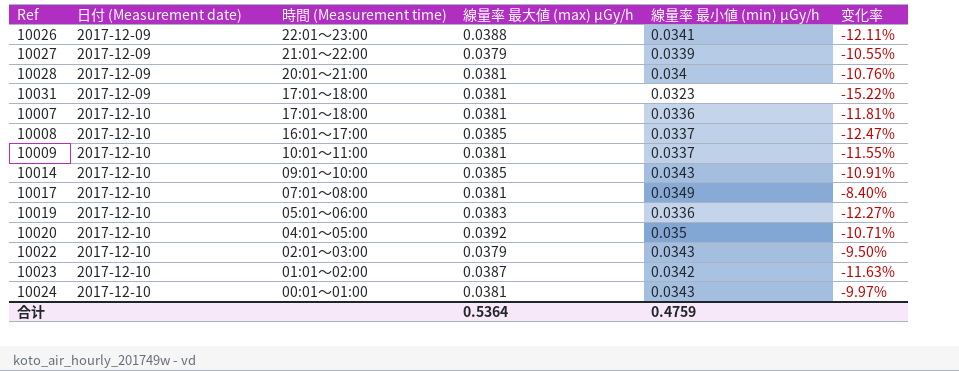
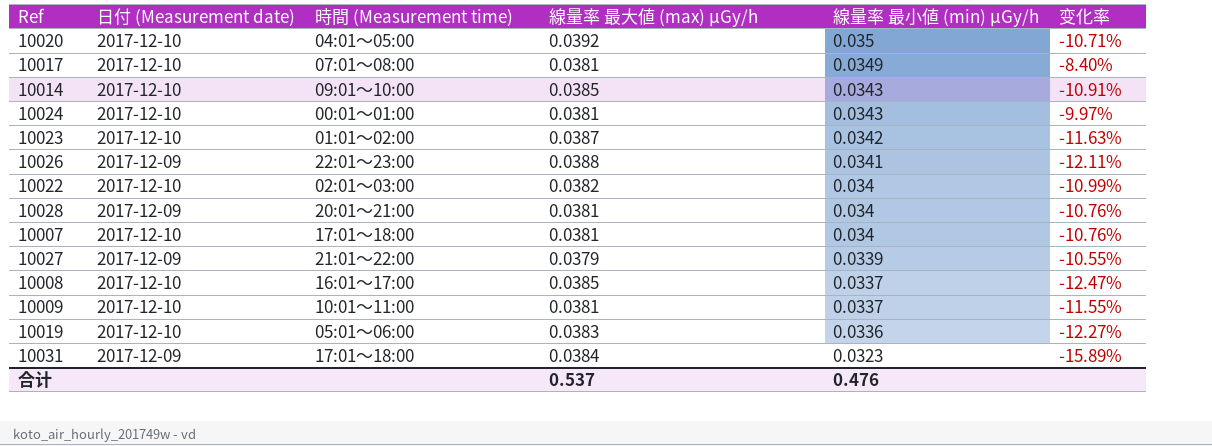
row order: 日付 (Measurement date) ascending -> 線量率 最小値 (min) μGy/h descending
10022 | 線量率 最大値 (max) μGy/h: 0.0379 -> 0.0382
10022 | 線量率 最小値 (min) μGy/h: 0.0343 -> 0.034
10022 | 变化率: -9.50% -> -10.99%
10007 | 線量率 最小値 (min) μGy/h: 0.0336 -> 0.034
10007 | 变化率: -11.81% -> -10.76%
10031 | 線量率 最大値 (max) μGy/h: 0.0381 -> 0.0384
10031 | 变化率: -15.22% -> -15.89%
合计 | 線量率 最大値 (max) μGy/h: 0.5364 -> 0.537
合计 | 線量率 最小値 (min) μGy/h: 0.4759 -> 0.476

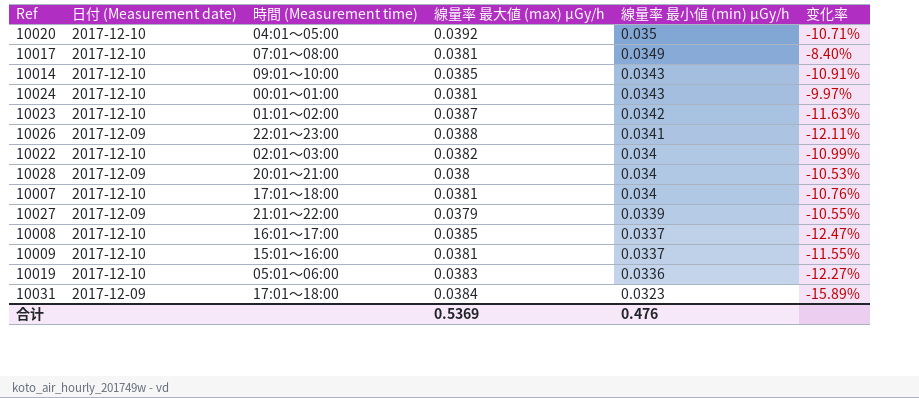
10028 | 線量率 最大値 (max) μGy/h: 0.0381 -> 0.038
10028 | 变化率: -10.76% -> -10.53%
10009 | 時間 (Measurement time): 10:01～11:00 -> 15:01～16:00
合计 | 線量率 最大値 (max) μGy/h: 0.537 -> 0.5369

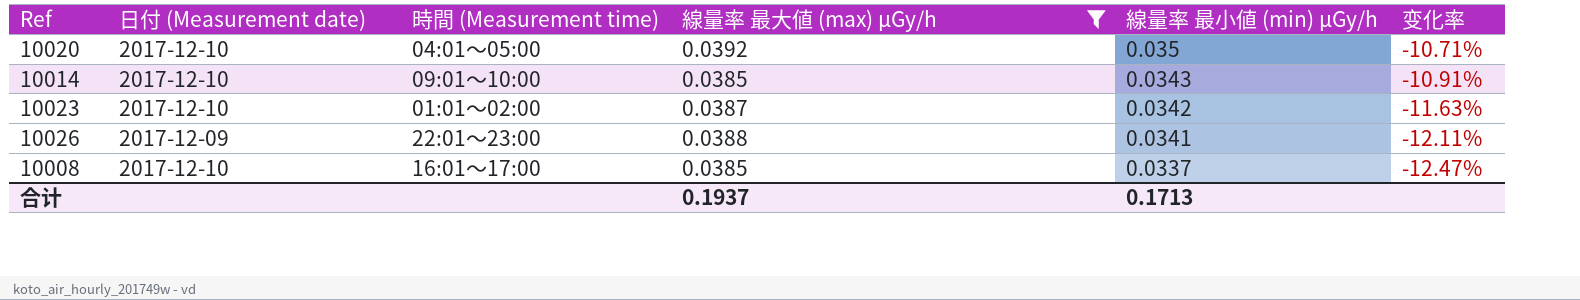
filter: none -> 線量率 最大値 (max) μGy/h >= 0.0385
合计 | 線量率 最大値 (max) μGy/h: 0.5369 -> 0.1937
合计 | 線量率 最小値 (min) μGy/h: 0.476 -> 0.1713

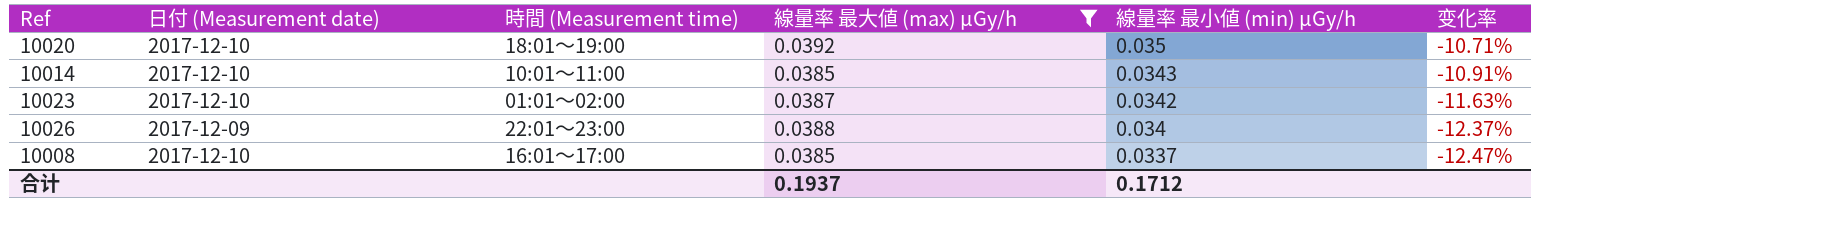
10020 | 時間 (Measurement time): 04:01～05:00 -> 18:01～19:00
10014 | 時間 (Measurement time): 09:01～10:00 -> 10:01～11:00
10026 | 線量率 最小値 (min) μGy/h: 0.0341 -> 0.034
10026 | 变化率: -12.11% -> -12.37%
合计 | 線量率 最小値 (min) μGy/h: 0.1713 -> 0.1712

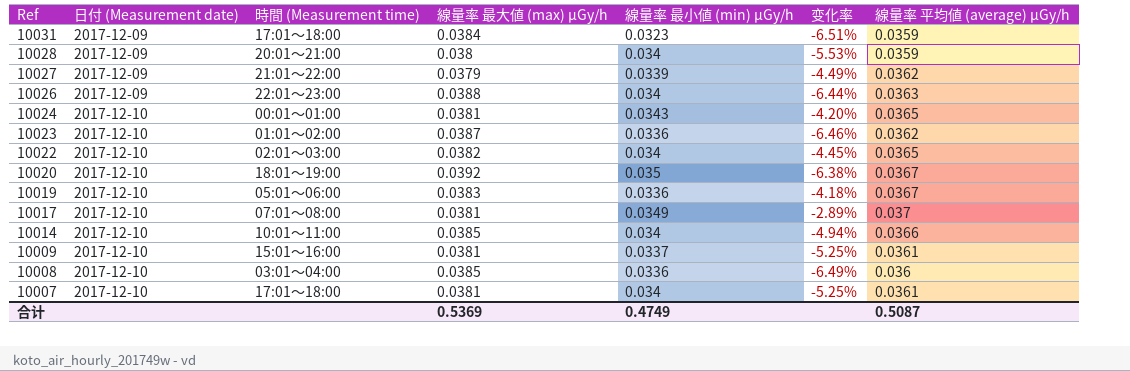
filter: 線量率 最大値 (max) μGy/h >= 0.0385 -> none
row order: 線量率 最小値 (min) μGy/h descending -> Ref descending
column 变化率 | formula: ([線量率 最小値 (min) μGy/h] - [線量率 最大値 (max) μGy/h]) / [線量率 最大値 (max) μGy/h] -> ([線量率 平均値 (average) μGy/h] - [線量率 最大値 (max) μGy/h]) / [線量率 最大値 (max) μGy/h]
column 線量率 平均値 (average) μGy/h | position: none -> 7
10023 | 線量率 最小値 (min) μGy/h: 0.0342 -> 0.0336
10014 | 線量率 最小値 (min) μGy/h: 0.0343 -> 0.034
10008 | 時間 (Measurement time): 16:01～17:00 -> 03:01～04:00
10008 | 線量率 最小値 (min) μGy/h: 0.0337 -> 0.0336
合计 | 線量率 最大値 (max) μGy/h: 0.1937 -> 0.5369
合计 | 線量率 最小値 (min) μGy/h: 0.1712 -> 0.4749

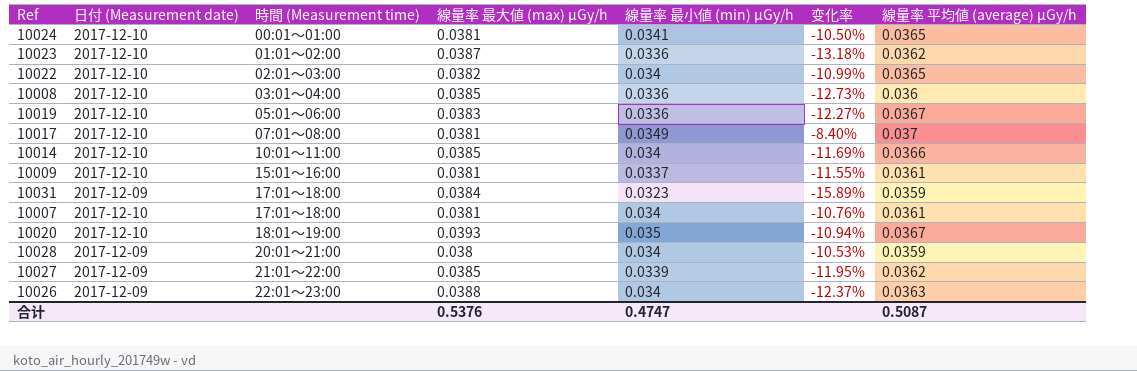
row order: Ref descending -> 時間 (Measurement time) ascending
column 变化率 | formula: ([線量率 平均値 (average) μGy/h] - [線量率 最大値 (max) μGy/h]) / [線量率 最大値 (max) μGy/h] -> ([線量率 最小値 (min) μGy/h] - [線量率 最大値 (max) μGy/h]) / [線量率 最大値 (max) μGy/h]
10024 | 線量率 最小値 (min) μGy/h: 0.0343 -> 0.0341
10020 | 線量率 最大値 (max) μGy/h: 0.0392 -> 0.0393
10027 | 線量率 最大値 (max) μGy/h: 0.0379 -> 0.0385
合计 | 線量率 最大値 (max) μGy/h: 0.5369 -> 0.5376
合计 | 線量率 最小値 (min) μGy/h: 0.4749 -> 0.4747

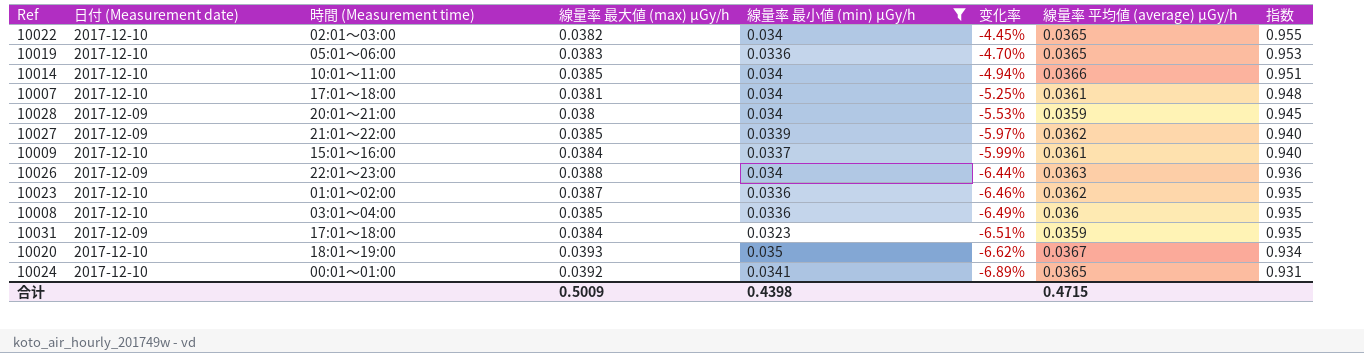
filter: none -> 線量率 最小値 (min) μGy/h != 0.0349
row order: 時間 (Measurement time) ascending -> 变化率 descending
column 变化率 | formula: ([線量率 最小値 (min) μGy/h] - [線量率 最大値 (max) μGy/h]) / [線量率 最大値 (max) μGy/h] -> ([線量率 平均値 (average) μGy/h] - [線量率 最大値 (max) μGy/h]) / [線量率 最大値 (max) μGy/h]
column 指数 | formula: none -> [線量率 平均値 (average) μGy/h] / [線量率 最大値 (max) μGy/h]
10019 | 線量率 平均値 (average) μGy/h: 0.0367 -> 0.0365
10009 | 線量率 最大値 (max) μGy/h: 0.0381 -> 0.0384
10024 | 線量率 最大値 (max) μGy/h: 0.0381 -> 0.0392
合计 | 線量率 最大値 (max) μGy/h: 0.5376 -> 0.5009
合计 | 線量率 最小値 (min) μGy/h: 0.4747 -> 0.4398
合计 | 線量率 平均値 (average) μGy/h: 0.5087 -> 0.4715

